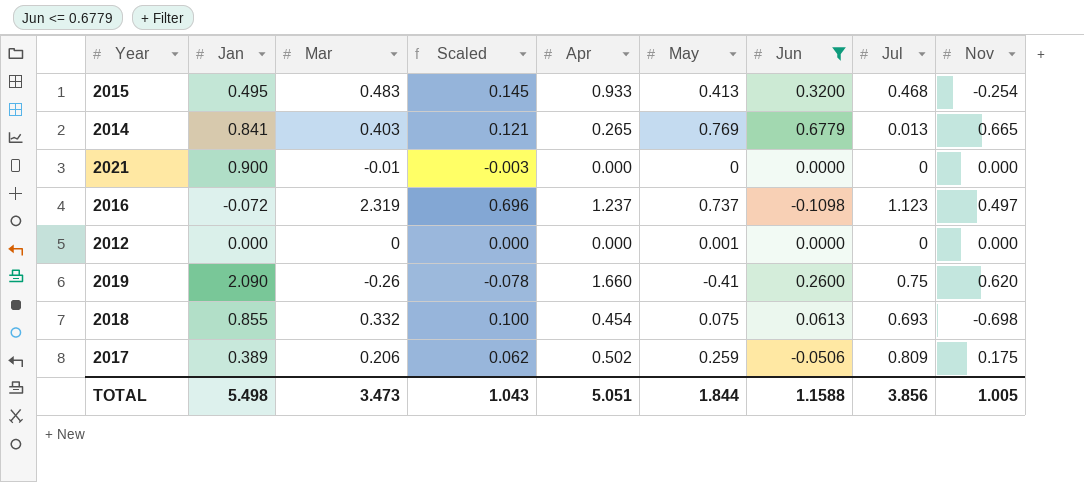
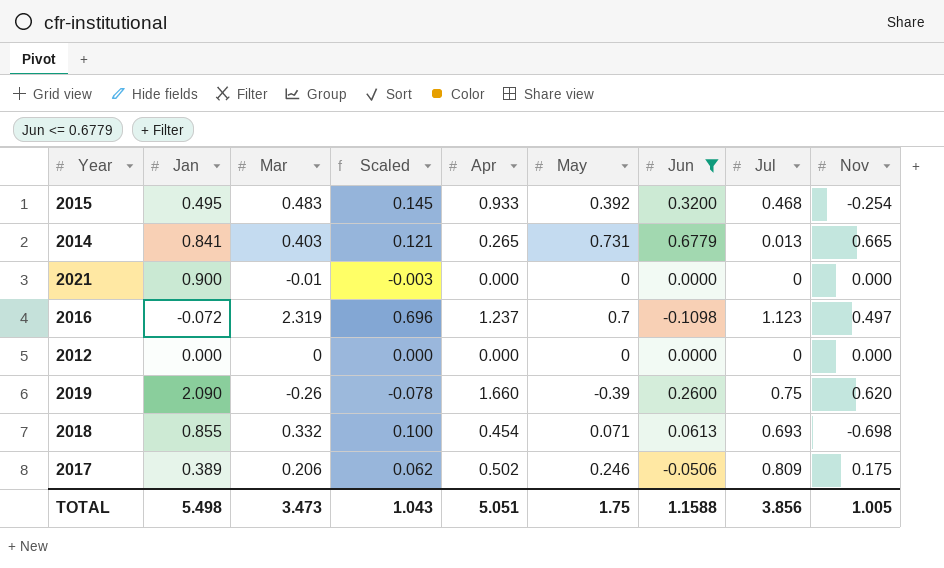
2015 | May: 0.413 -> 0.392
2014 | May: 0.769 -> 0.731
2016 | May: 0.737 -> 0.7
2012 | May: 0.001 -> 0
2019 | May: -0.41 -> -0.39
2018 | May: 0.075 -> 0.071
2017 | May: 0.259 -> 0.246
TOTAL | May: 1.844 -> 1.75

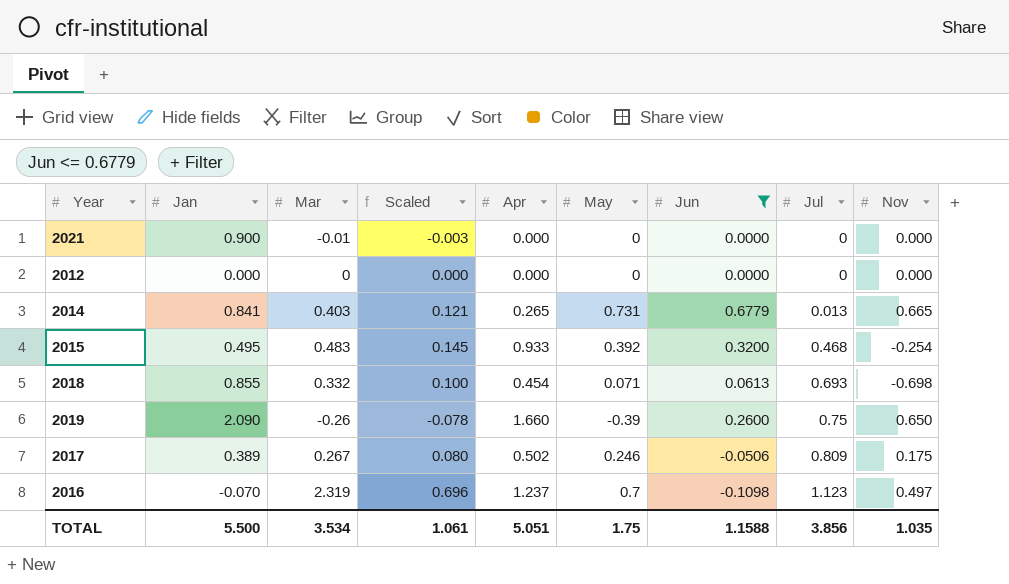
row order: none -> Jul ascending
2019 | Nov: 0.620 -> 0.650
2017 | Mar: 0.206 -> 0.267
2017 | Scaled: 0.062 -> 0.080
2016 | Jan: -0.072 -> -0.070
TOTAL | Jan: 5.498 -> 5.500
TOTAL | Mar: 3.473 -> 3.534
TOTAL | Scaled: 1.043 -> 1.061
TOTAL | Nov: 1.005 -> 1.035

